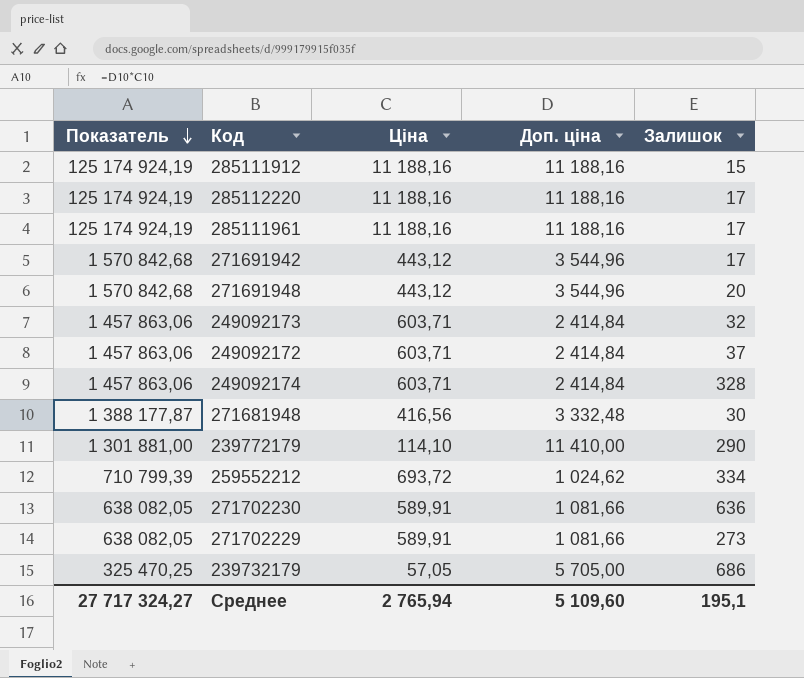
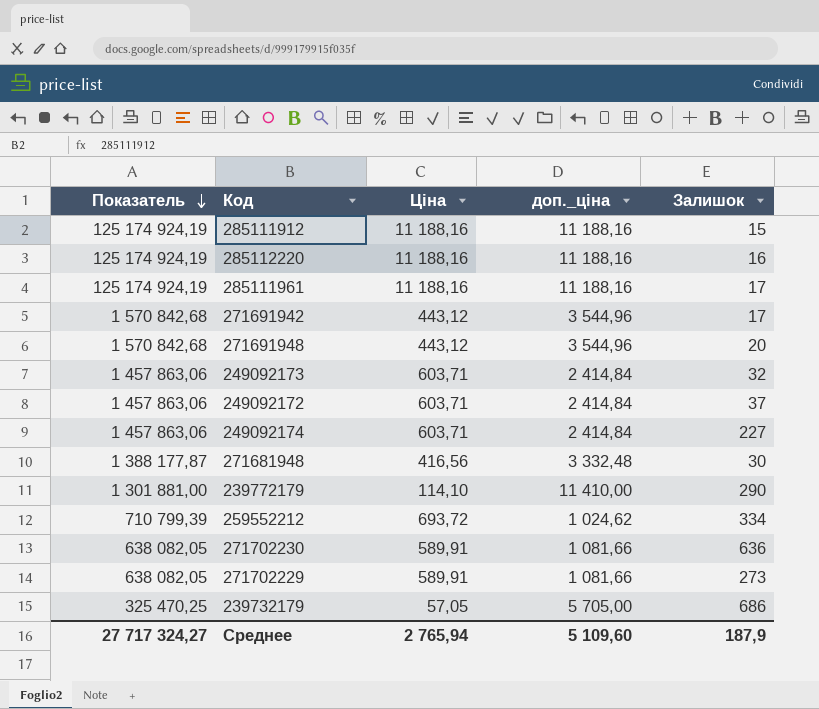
column name: Доп. ціна -> доп._ціна
285112220 | Залишок: 17 -> 16
249092174 | Залишок: 328 -> 227
Среднее | Залишок: 195,1 -> 187,9

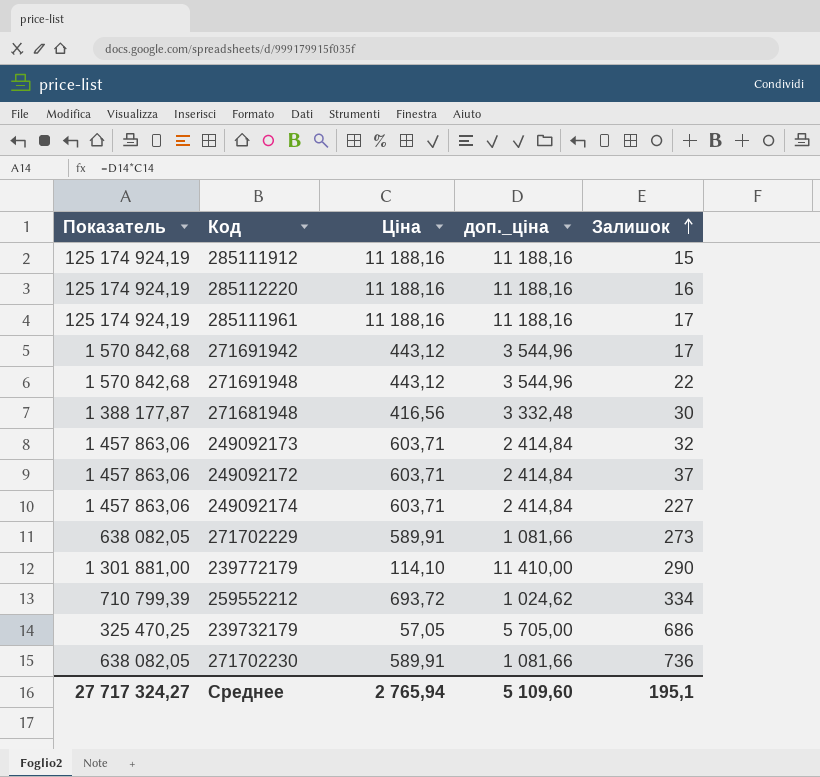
row order: Показатель descending -> Залишок ascending
271691948 | Залишок: 20 -> 22
271702230 | Залишок: 636 -> 736
Среднее | Залишок: 187,9 -> 195,1

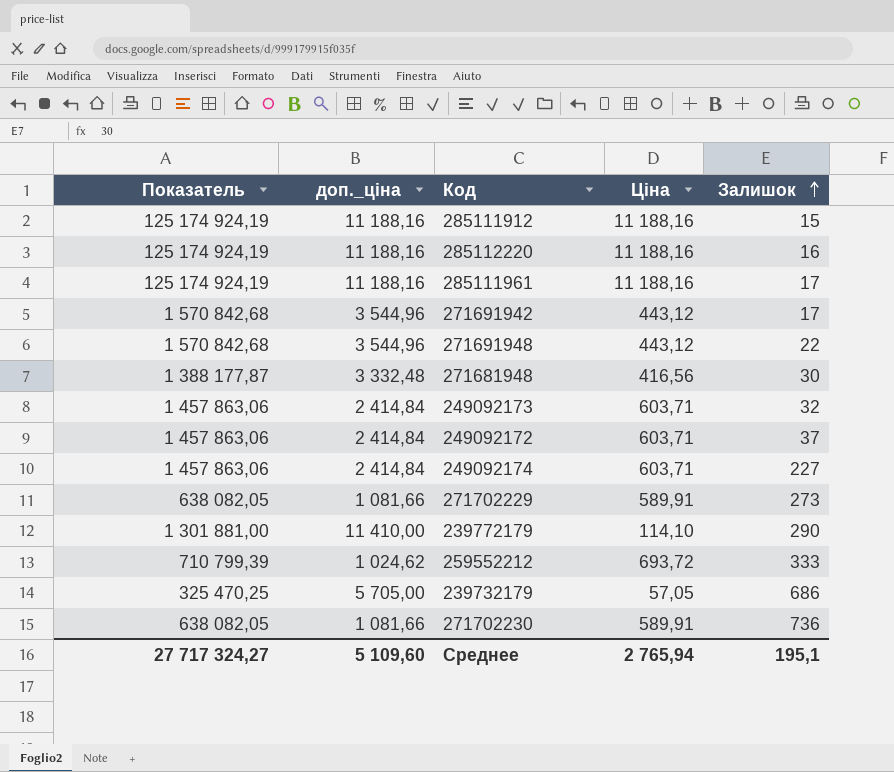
column доп._ціна | position: 4 -> 2
259552212 | Залишок: 334 -> 333

